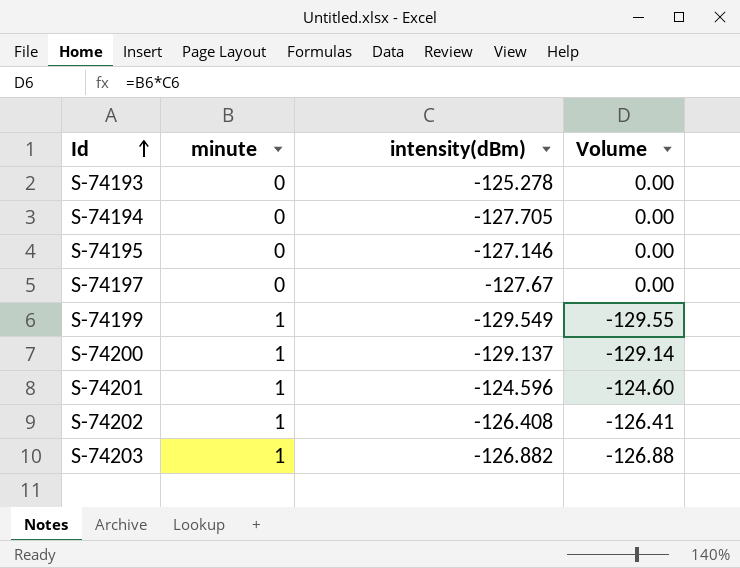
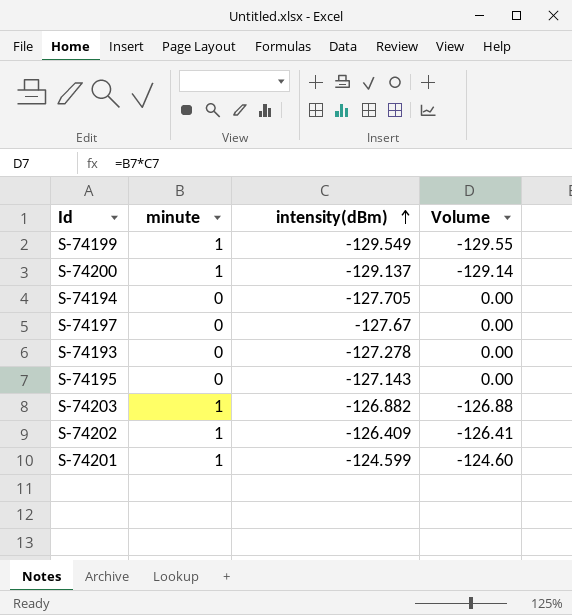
row order: Id ascending -> intensity(dBm) ascending
S-74193 | intensity(dBm): -125.278 -> -127.278
S-74195 | intensity(dBm): -127.146 -> -127.143
S-74202 | intensity(dBm): -126.408 -> -126.409
S-74201 | intensity(dBm): -124.596 -> -124.599

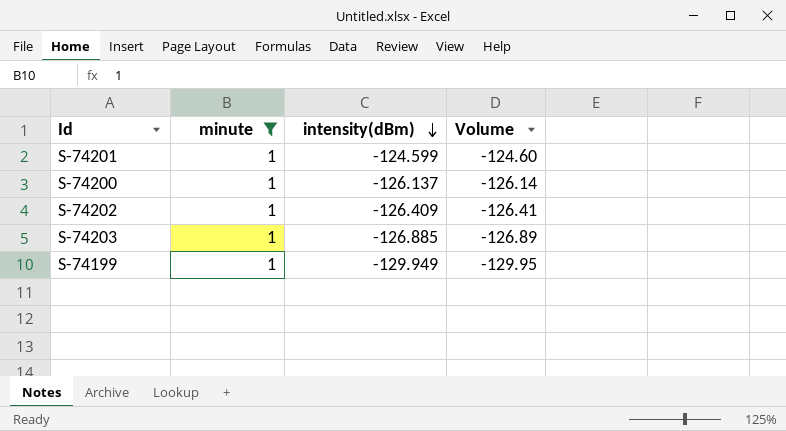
filter: none -> minute = 1
row order: intensity(dBm) ascending -> intensity(dBm) descending
S-74200 | intensity(dBm): -129.137 -> -126.137
S-74200 | Volume: -129.14 -> -126.14
S-74203 | intensity(dBm): -126.882 -> -126.885
S-74203 | Volume: -126.88 -> -126.89
S-74199 | intensity(dBm): -129.549 -> -129.949
S-74199 | Volume: -129.55 -> -129.95

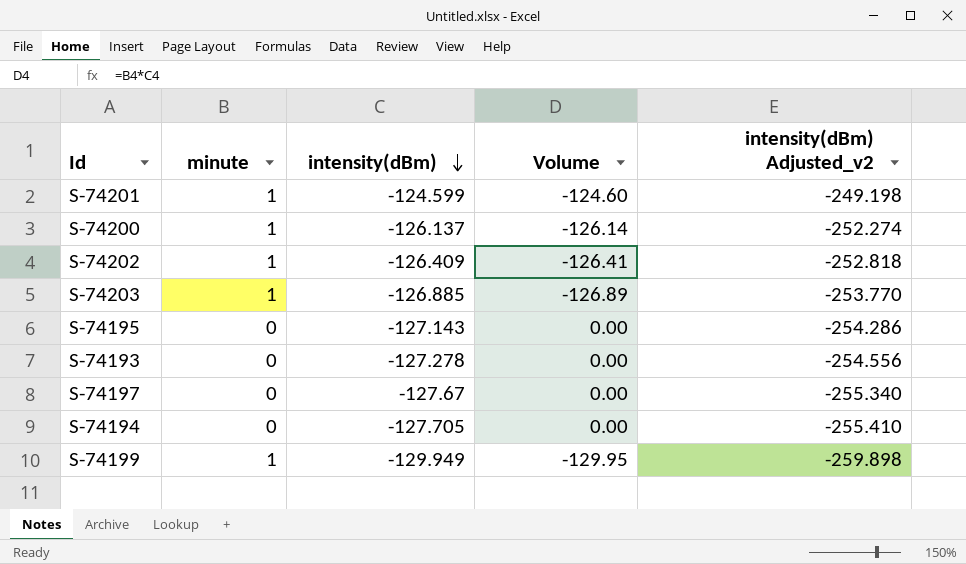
filter: minute = 1 -> none
column intensity(dBm) Adjusted_v2 | formula: none -> [intensity(dBm)] * 2

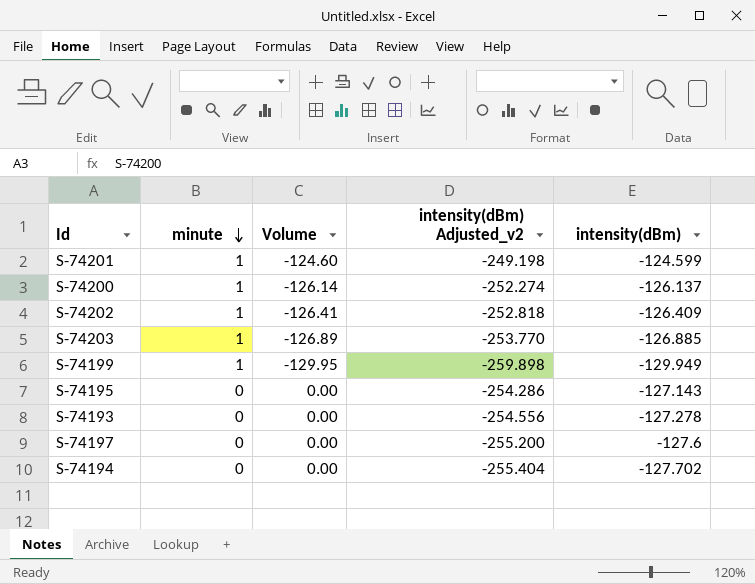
row order: intensity(dBm) descending -> minute descending
column intensity(dBm) | position: 3 -> 5
S-74197 | intensity(dBm) Adjusted_v2: -255.340 -> -255.200
S-74197 | intensity(dBm): -127.67 -> -127.6
S-74194 | intensity(dBm) Adjusted_v2: -255.410 -> -255.404
S-74194 | intensity(dBm): -127.705 -> -127.702

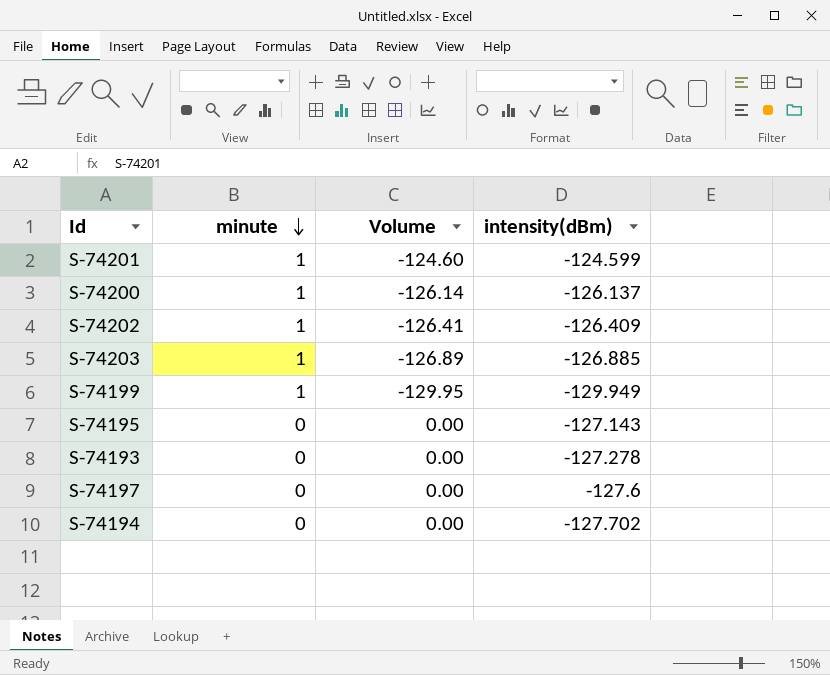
column intensity(dBm) Adjusted_v2 | formula: [intensity(dBm)] * 2 -> none

